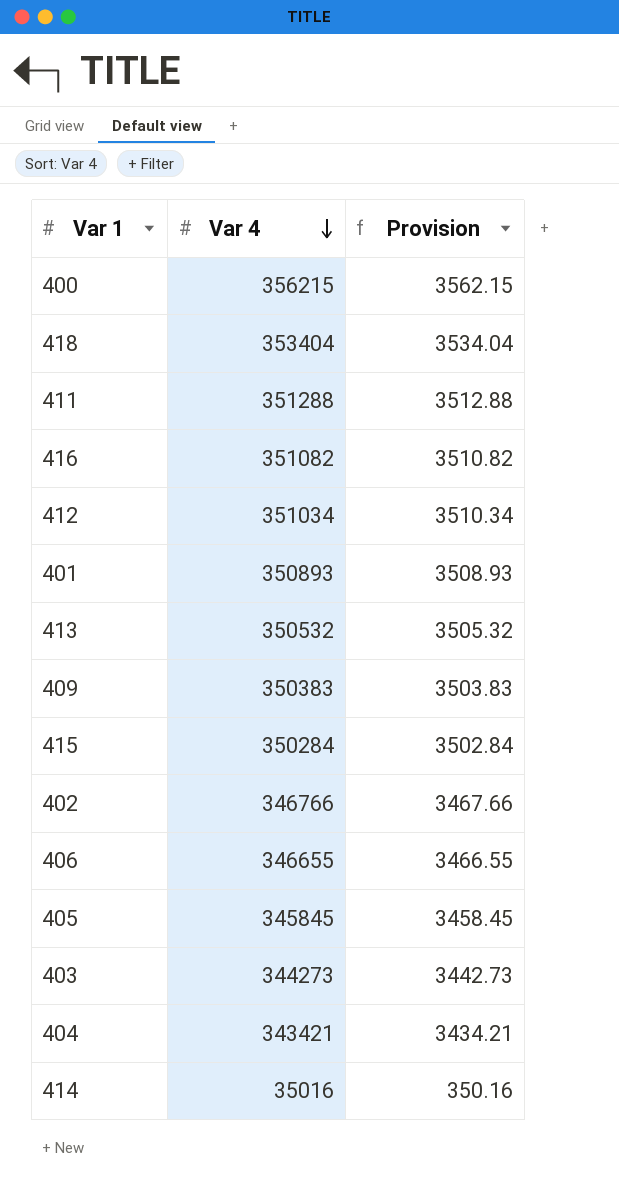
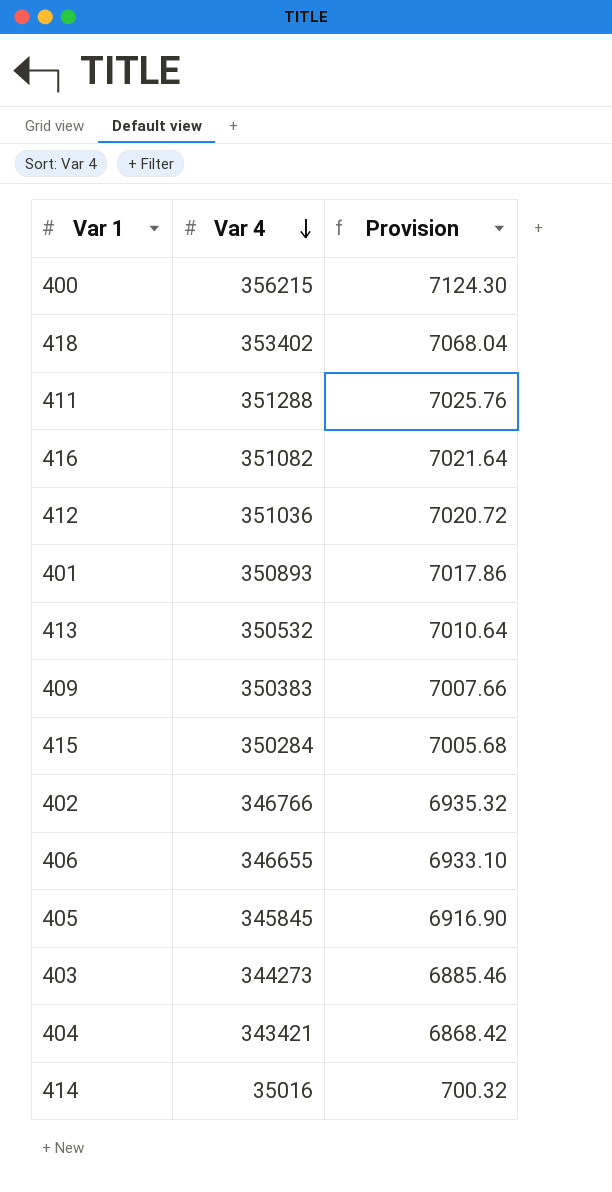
column Provision | formula: [Var 4] * 0.01 -> [Var 4] * 0.02
418 | Var 4: 353404 -> 353402
412 | Var 4: 351034 -> 351036

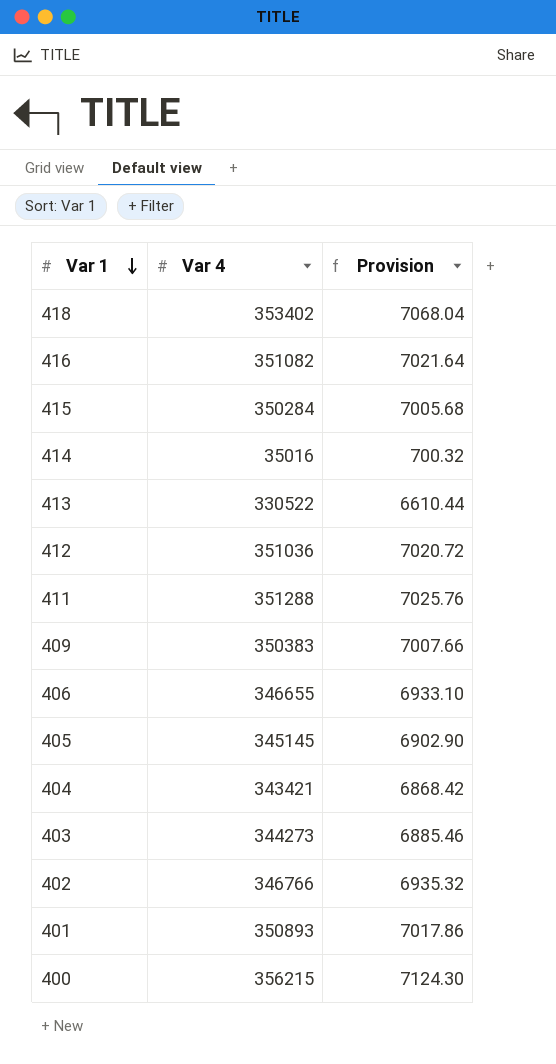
row order: Var 4 descending -> Var 1 descending
413 | Var 4: 350532 -> 330522
413 | Provision: 7010.64 -> 6610.44
405 | Var 4: 345845 -> 345145
405 | Provision: 6916.90 -> 6902.90

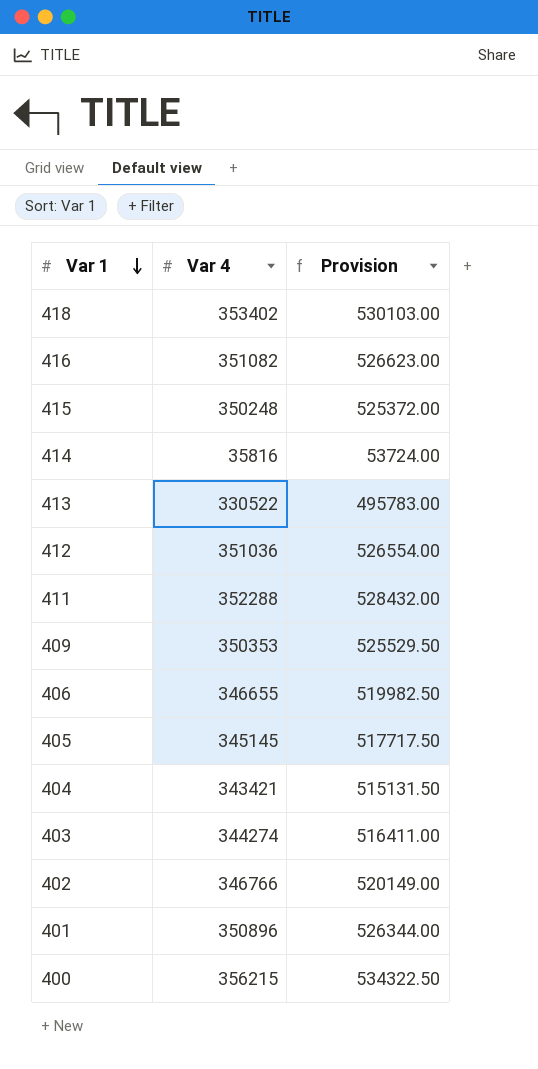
column Provision | formula: [Var 4] * 0.02 -> [Var 4] * 1.5
415 | Var 4: 350284 -> 350248
414 | Var 4: 35016 -> 35816
411 | Var 4: 351288 -> 352288
409 | Var 4: 350383 -> 350353
403 | Var 4: 344273 -> 344274
401 | Var 4: 350893 -> 350896

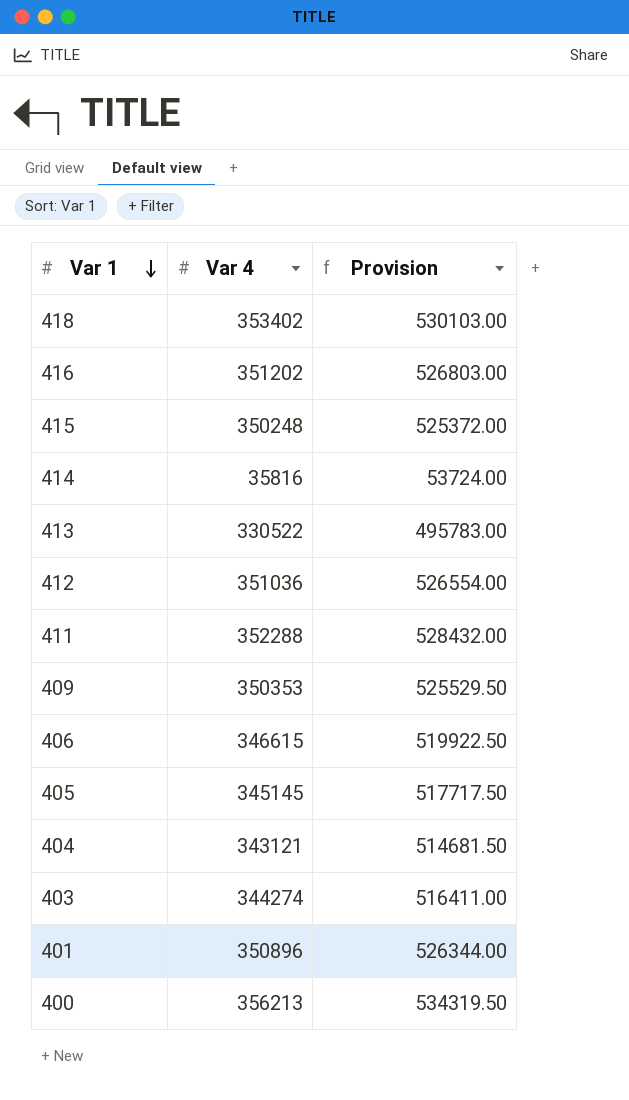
row 402: 346766 | 520149.00 -> none
416 | Var 4: 351082 -> 351202
416 | Provision: 526623.00 -> 526803.00
406 | Var 4: 346655 -> 346615
406 | Provision: 519982.50 -> 519922.50
404 | Var 4: 343421 -> 343121
404 | Provision: 515131.50 -> 514681.50
400 | Var 4: 356215 -> 356213
400 | Provision: 534322.50 -> 534319.50

